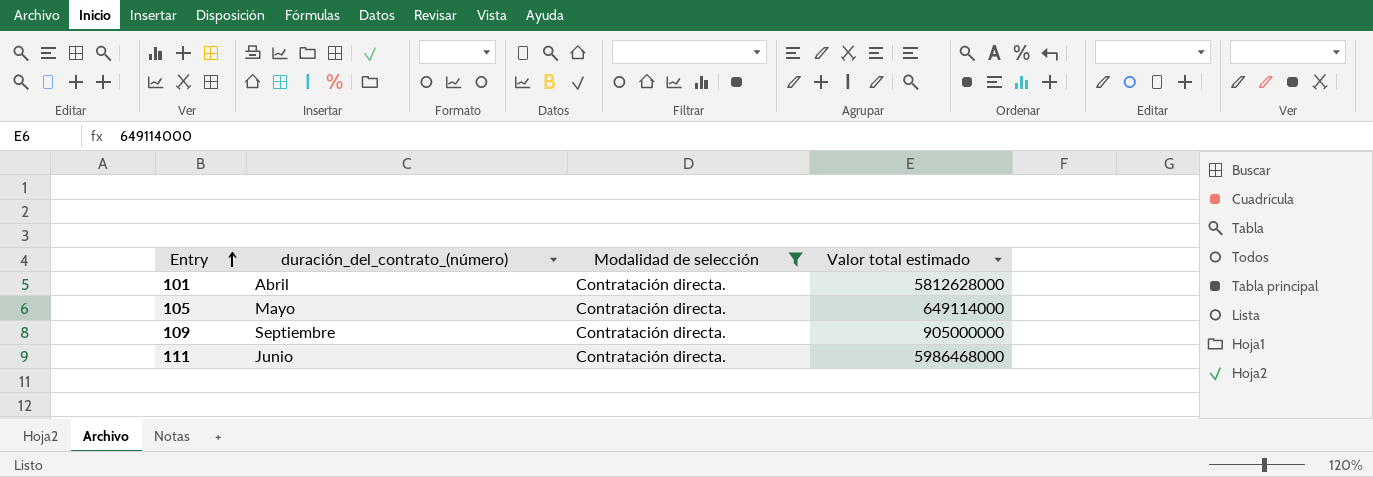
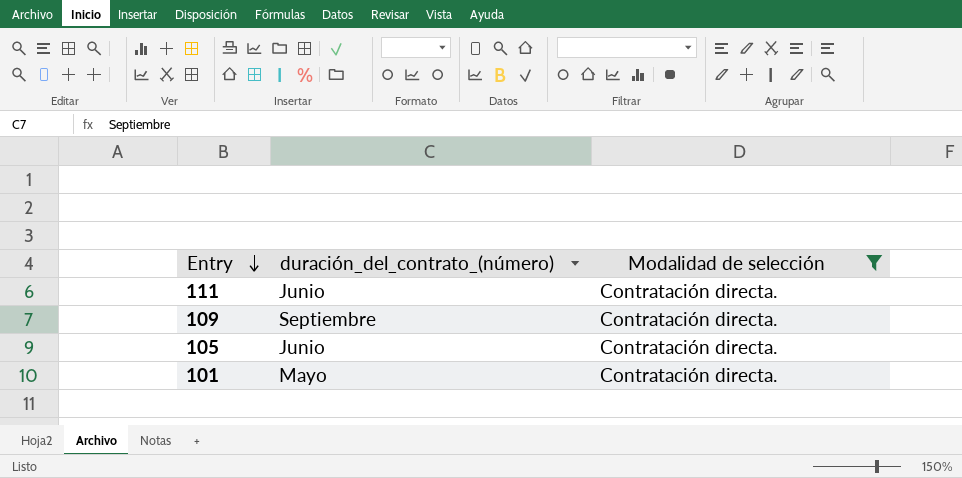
row order: Entry ascending -> Entry descending
column Valor total estimado | position: 4 -> none
105 | duración_del_contrato_(número): Mayo -> Junio
101 | duración_del_contrato_(número): Abril -> Mayo

